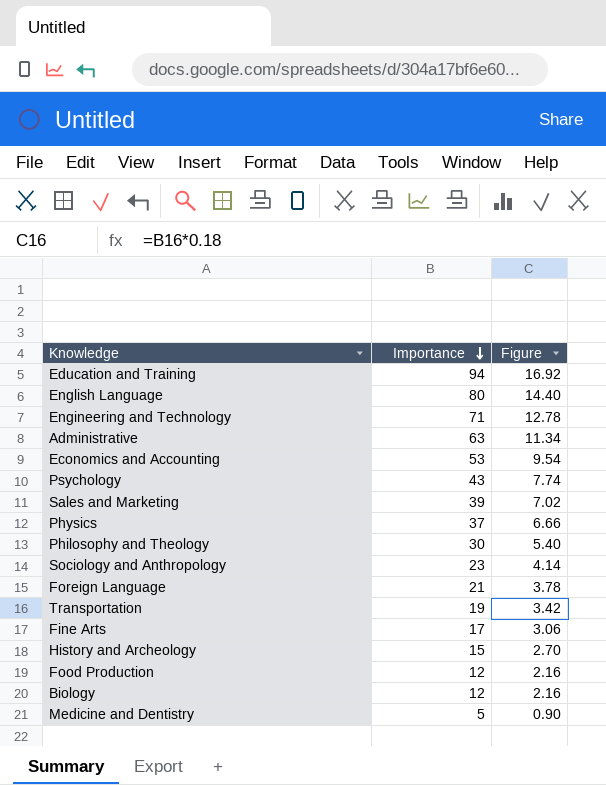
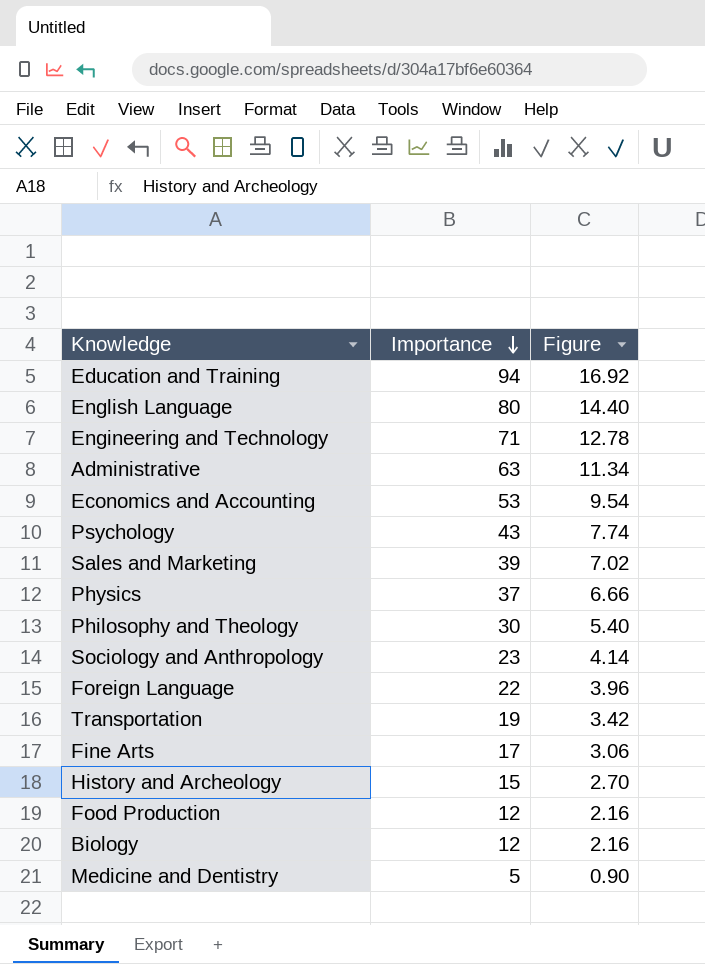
Foreign Language | Importance: 21 -> 22
Foreign Language | Figure: 3.78 -> 3.96

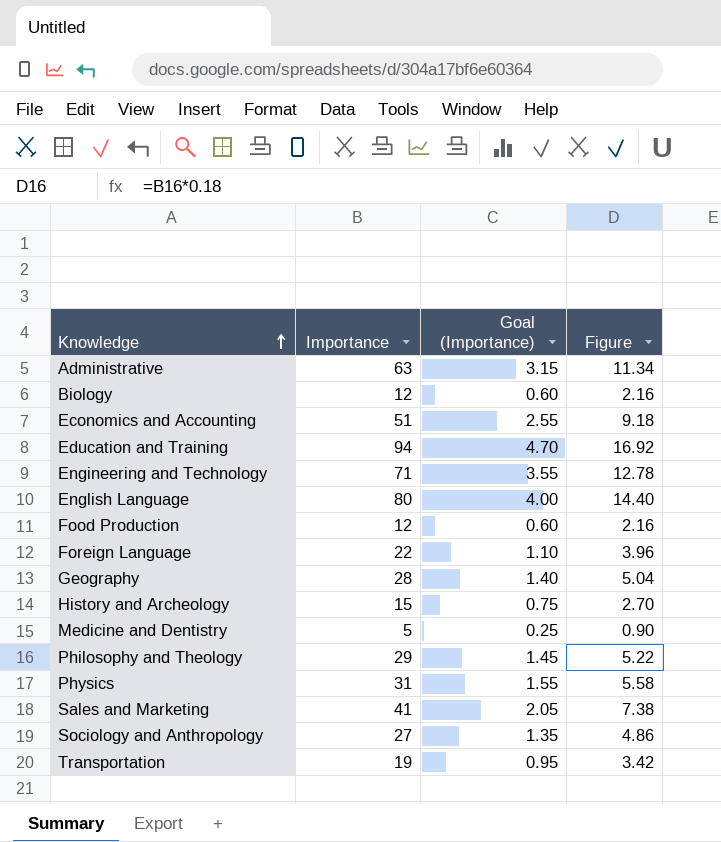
row order: Importance descending -> Knowledge ascending
column Goal (Importance) | formula: none -> [Importance] * 0.05
row Psychology: 43 | 7.74 -> none
row Fine Arts: 17 | 3.06 -> none
Economics and Accounting | Importance: 53 -> 51
Economics and Accounting | Figure: 9.54 -> 9.18
row Geography: none -> 28 | 1.40 | 5.04
Philosophy and Theology | Importance: 30 -> 29
Philosophy and Theology | Figure: 5.40 -> 5.22
Physics | Importance: 37 -> 31
Physics | Figure: 6.66 -> 5.58
Sales and Marketing | Importance: 39 -> 41
Sales and Marketing | Figure: 7.02 -> 7.38
Sociology and Anthropology | Importance: 23 -> 27
Sociology and Anthropology | Figure: 4.14 -> 4.86

